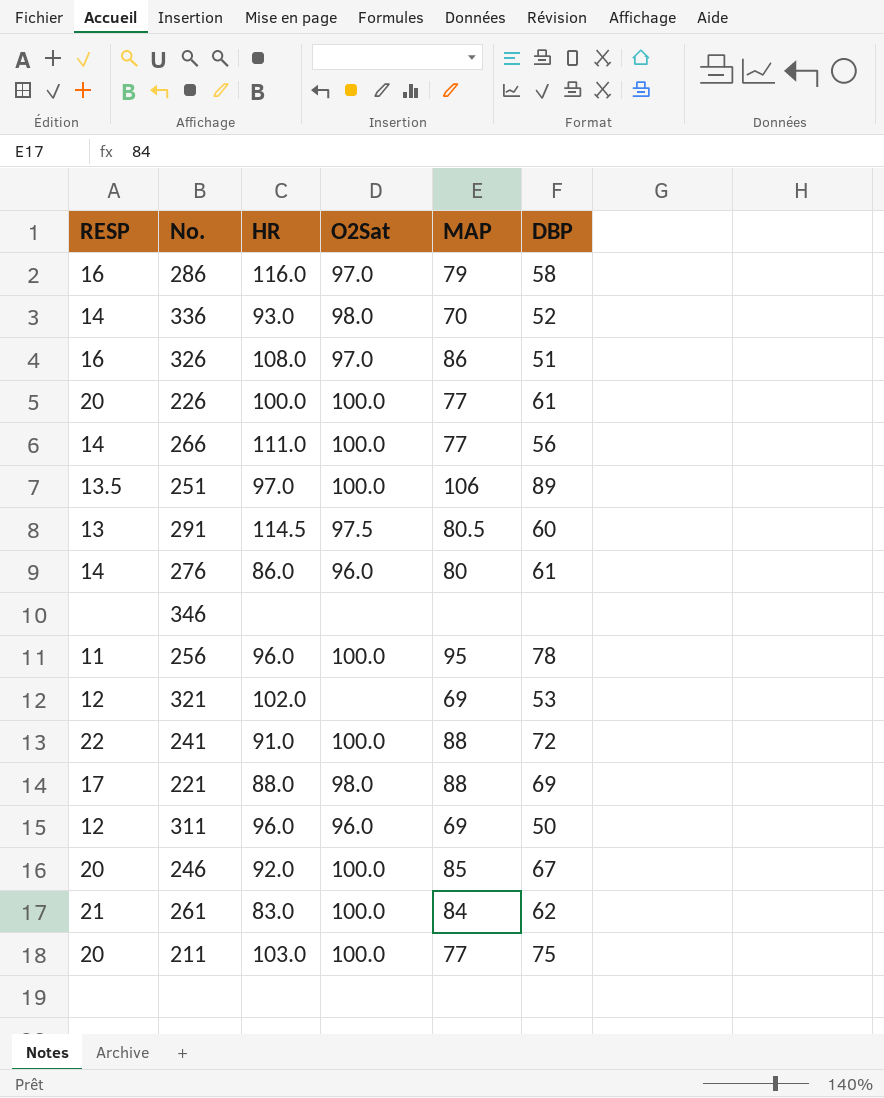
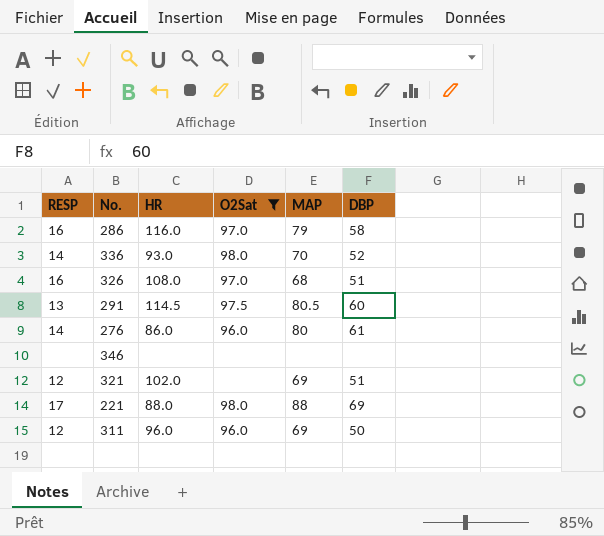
filter: none -> O2Sat != 100.0
326 | MAP: 86 -> 68
321 | DBP: 53 -> 51

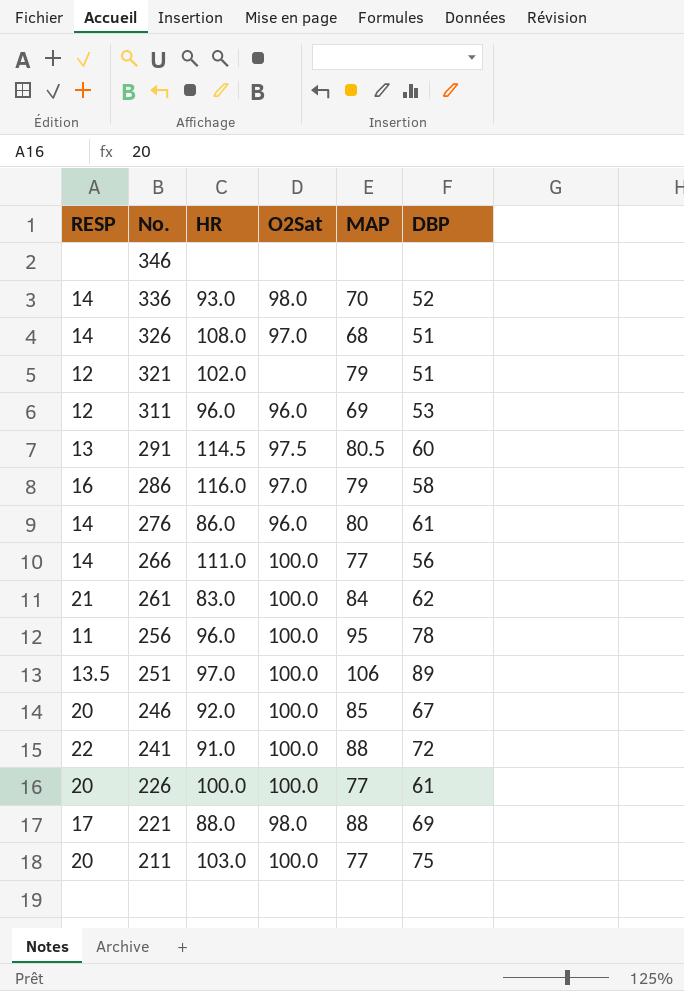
filter: O2Sat != 100.0 -> none
row order: none -> No. descending
326 | RESP: 16 -> 14
321 | MAP: 69 -> 79
311 | DBP: 50 -> 53

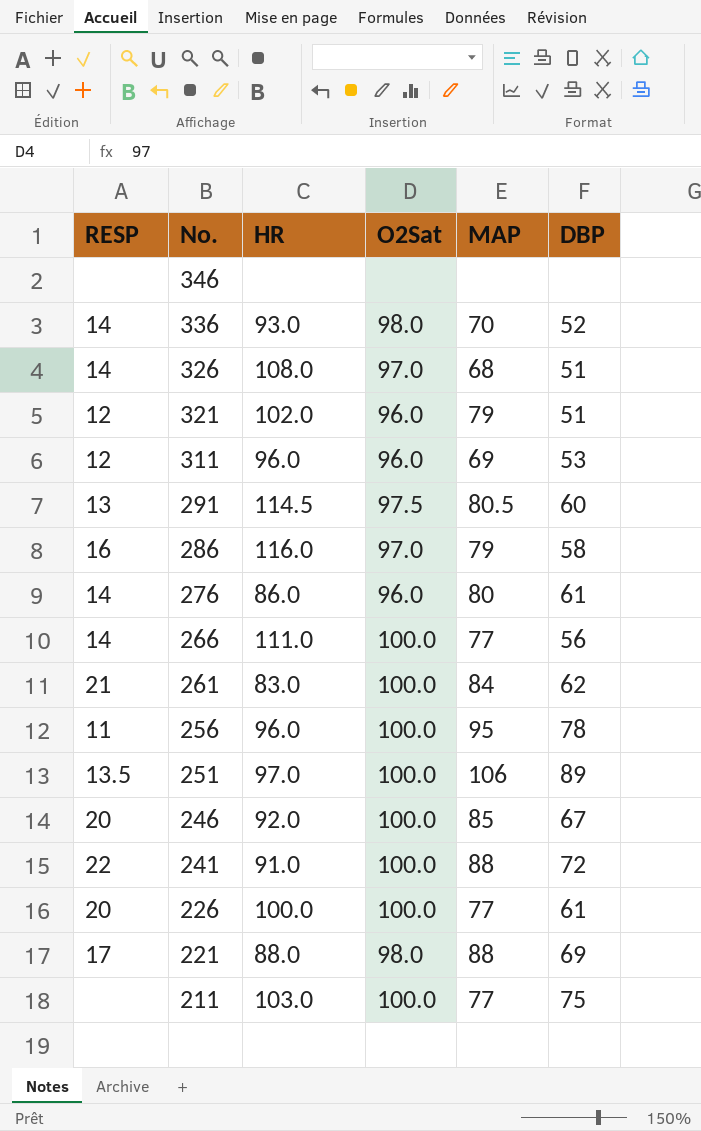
321 | O2Sat: none -> 96.0
211 | RESP: 20 -> none

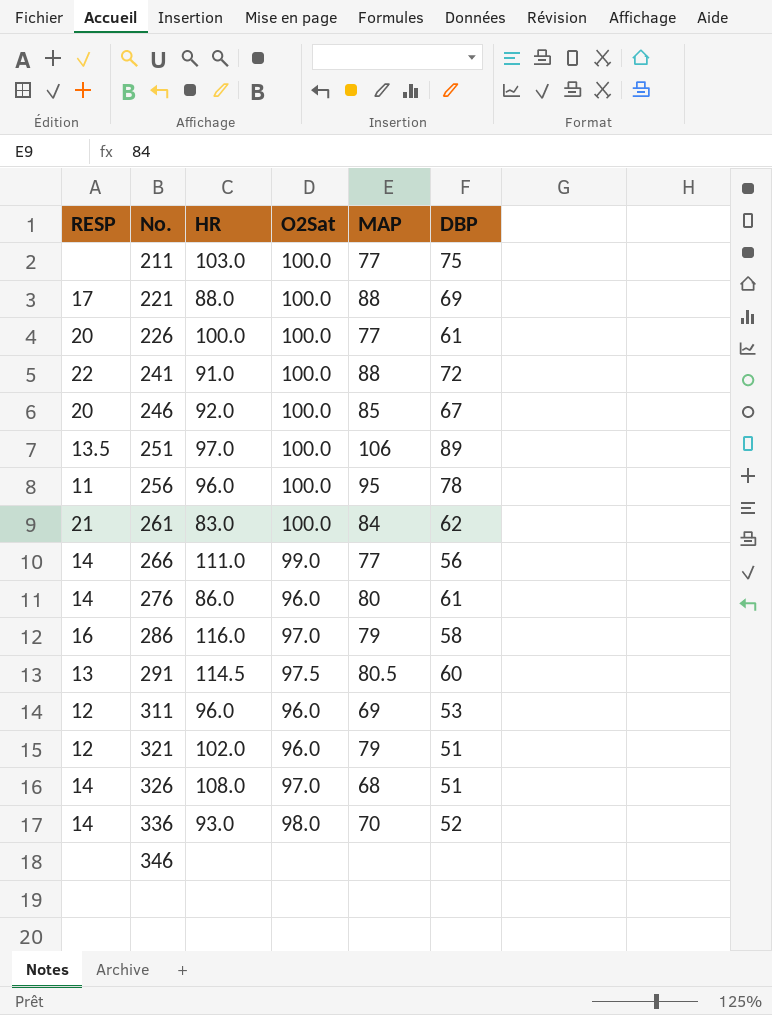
row order: No. descending -> No. ascending
221 | O2Sat: 98.0 -> 100.0
266 | O2Sat: 100.0 -> 99.0

